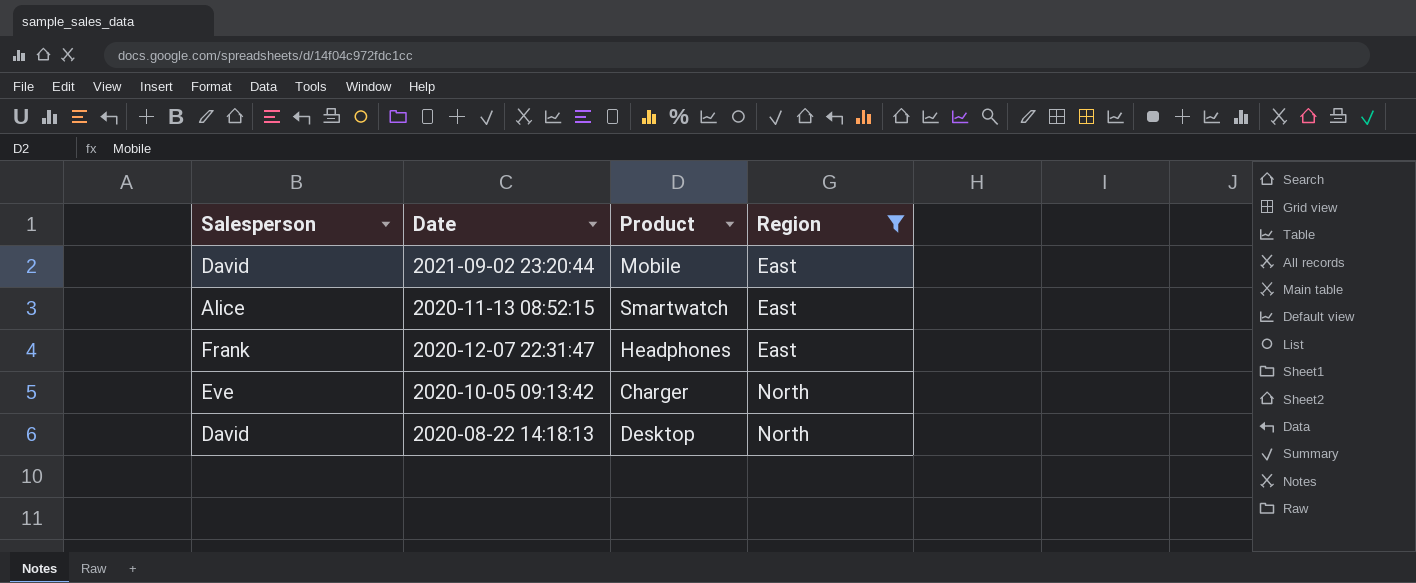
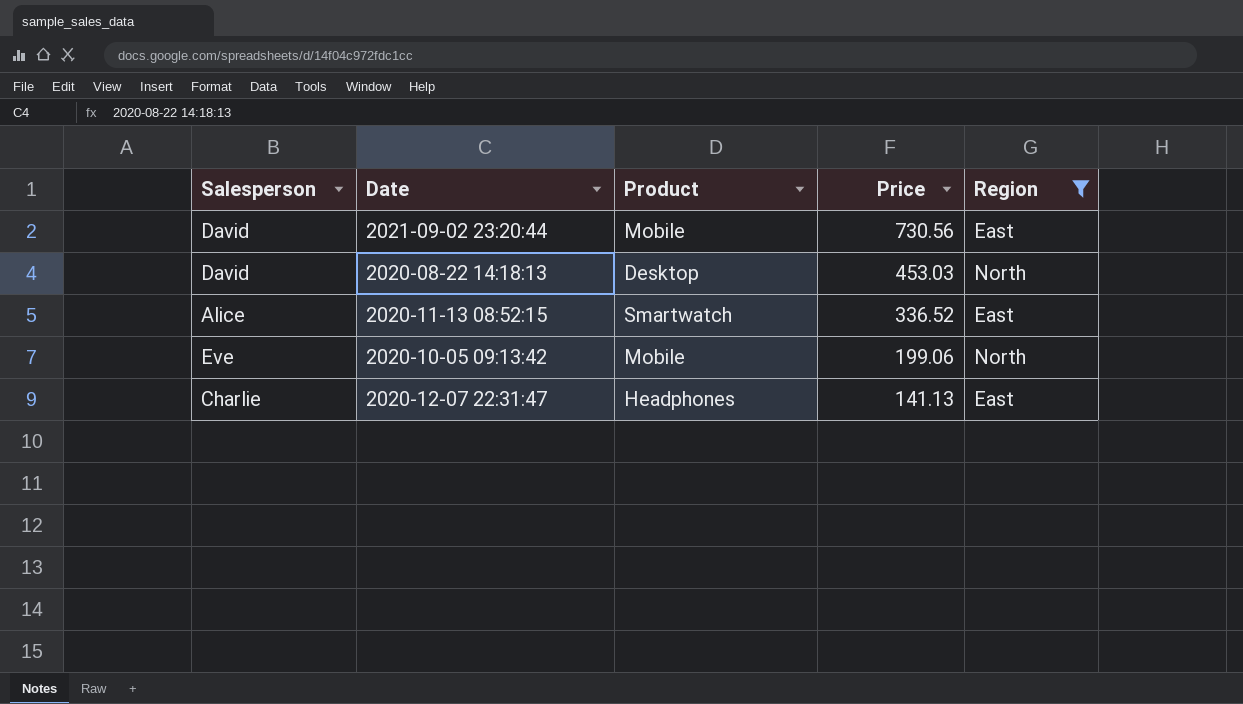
row order: Region ascending -> Price descending
column Price | position: none -> 4
2020-10-05 09:13:42 | Product: Charger -> Mobile
2020-12-07 22:31:47 | Salesperson: Frank -> Charlie

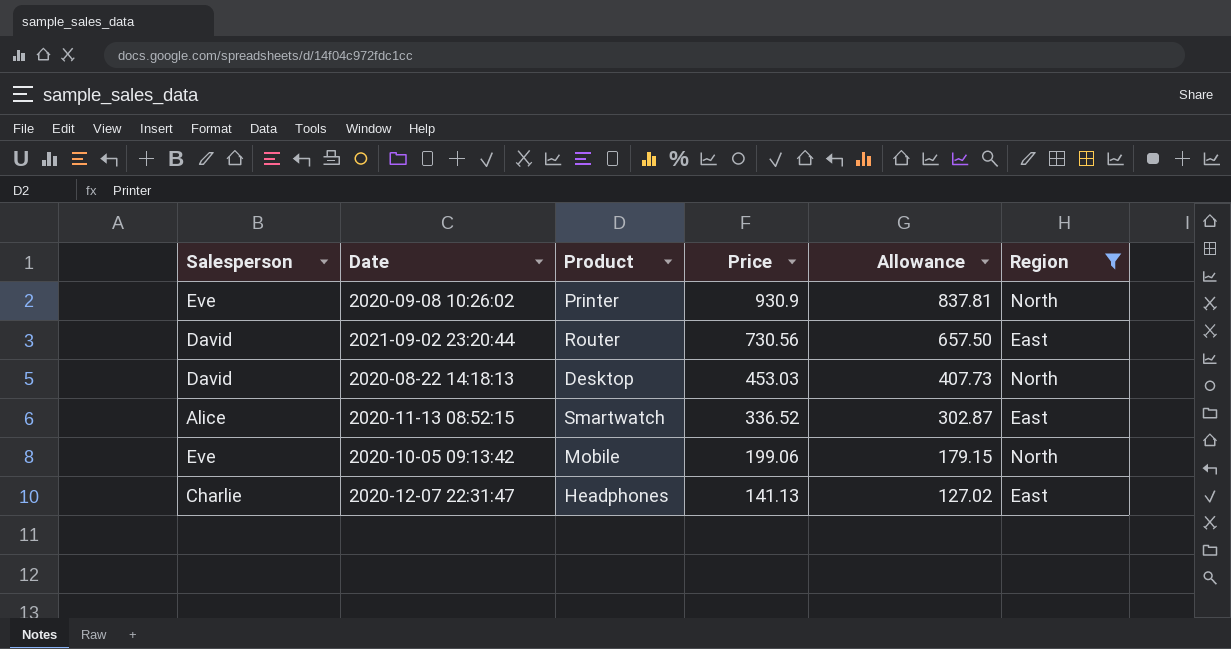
column Allowance | formula: none -> [Price] * 0.9
row 2020-09-08 10:26:02: none -> Eve | Printer | 930.9 | 837.81 | North
2021-09-02 23:20:44 | Product: Mobile -> Router

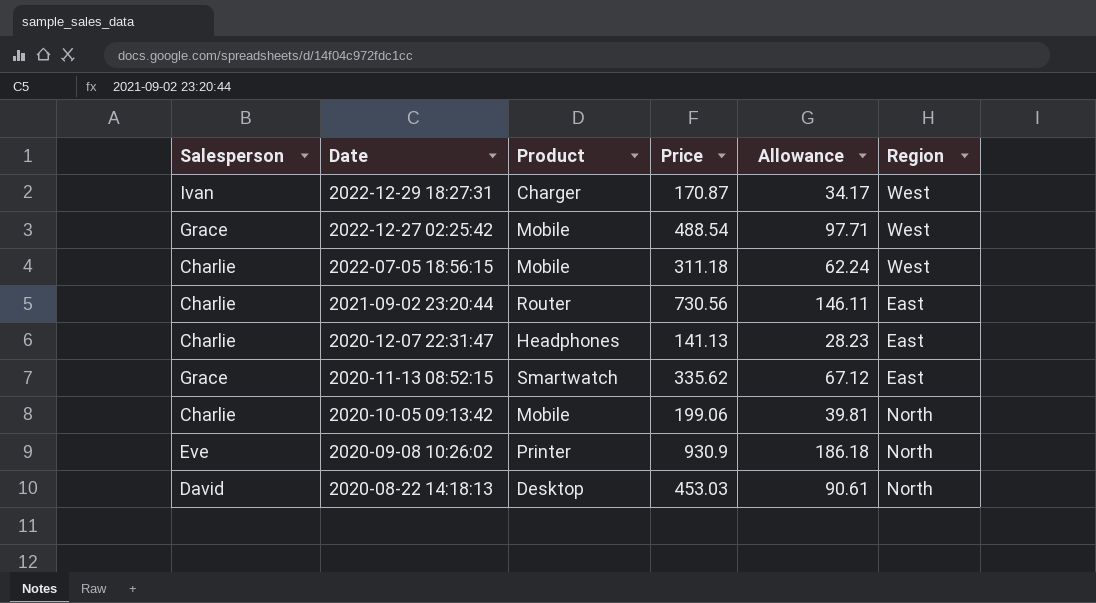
filter: Region != West -> none
row order: Price descending -> Date descending
column Allowance | formula: [Price] * 0.9 -> [Price] * 0.2
2021-09-02 23:20:44 | Salesperson: David -> Charlie
2020-11-13 08:52:15 | Salesperson: Alice -> Grace
2020-11-13 08:52:15 | Price: 336.52 -> 335.62
2020-10-05 09:13:42 | Salesperson: Eve -> Charlie

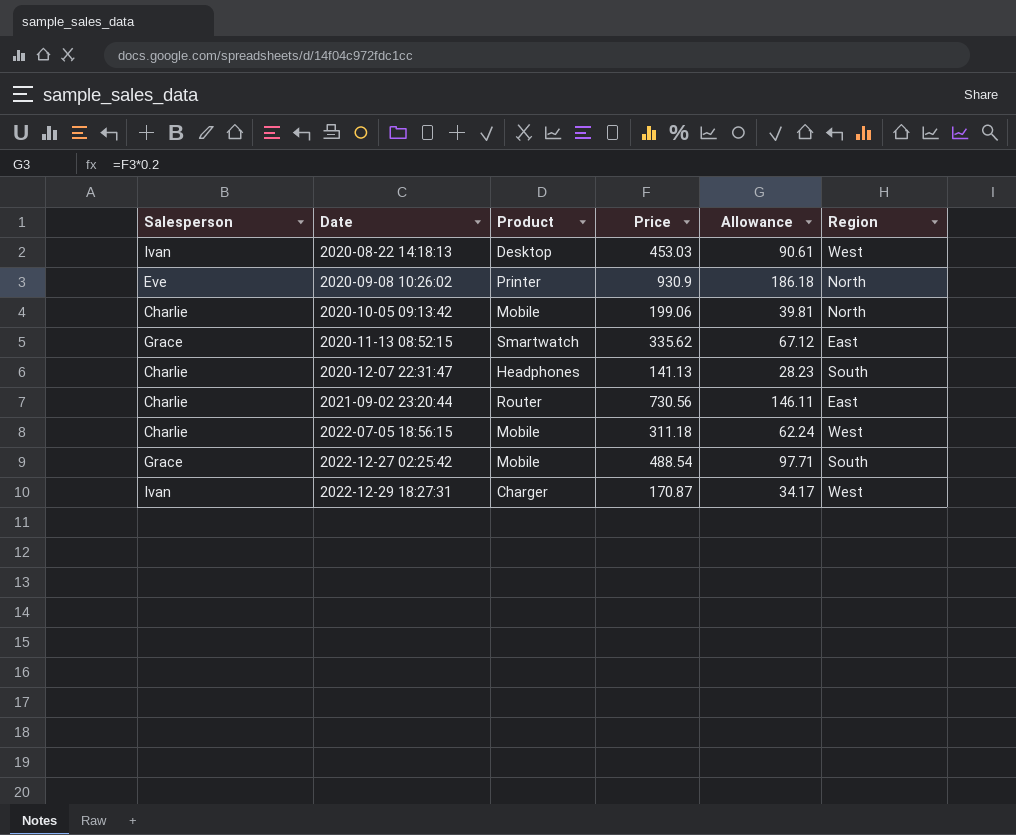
row order: Date descending -> Date ascending
2020-08-22 14:18:13 | Salesperson: David -> Ivan
2020-08-22 14:18:13 | Region: North -> West
2020-12-07 22:31:47 | Region: East -> South
2022-12-27 02:25:42 | Region: West -> South

